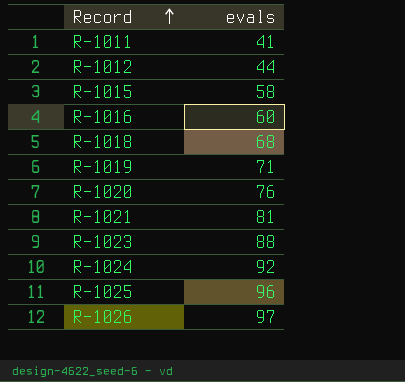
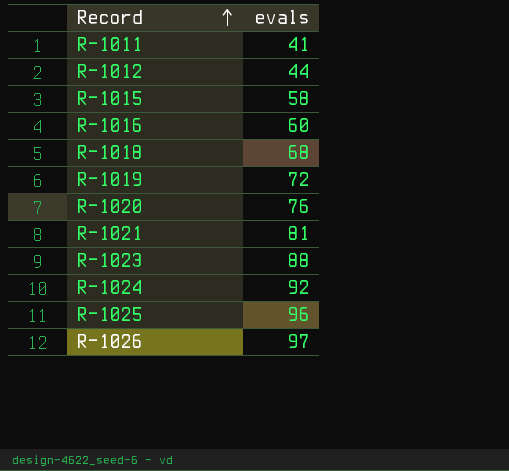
R-1019 | evals: 71 -> 72

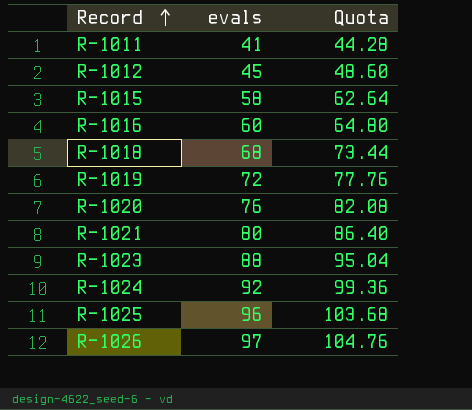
column Quota | formula: none -> [evals] * 1.08
R-1012 | evals: 44 -> 45
R-1021 | evals: 81 -> 80

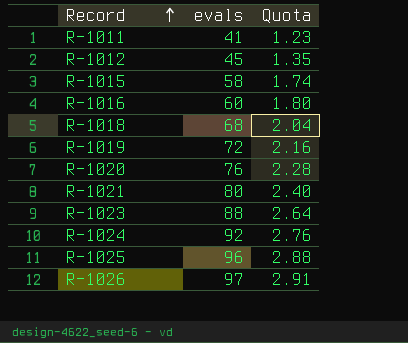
column Quota | formula: [evals] * 1.08 -> [evals] * 0.03

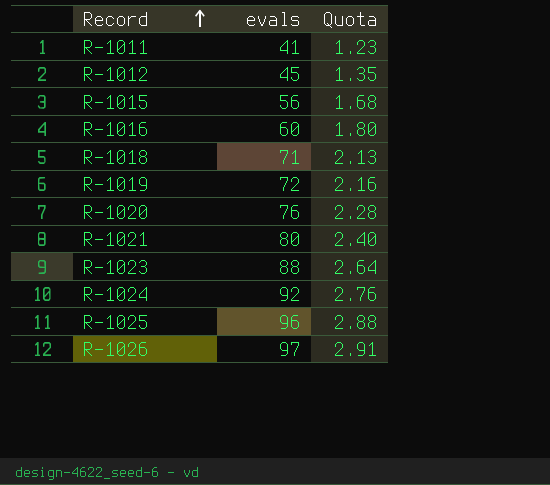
R-1015 | evals: 58 -> 56
R-1015 | Quota: 1.74 -> 1.68
R-1018 | evals: 68 -> 71
R-1018 | Quota: 2.04 -> 2.13

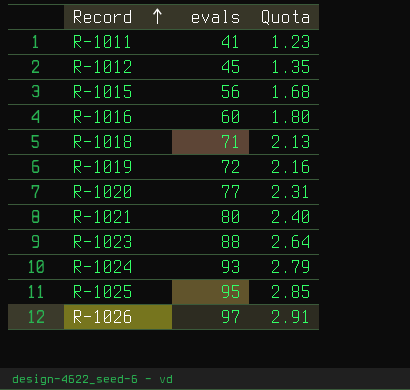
R-1020 | evals: 76 -> 77
R-1020 | Quota: 2.28 -> 2.31
R-1024 | evals: 92 -> 93
R-1024 | Quota: 2.76 -> 2.79
R-1025 | evals: 96 -> 95
R-1025 | Quota: 2.88 -> 2.85

